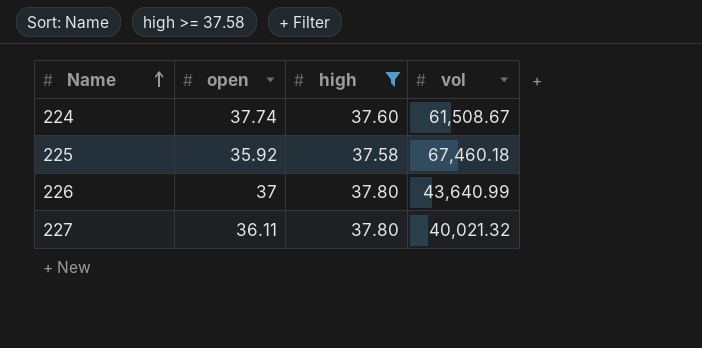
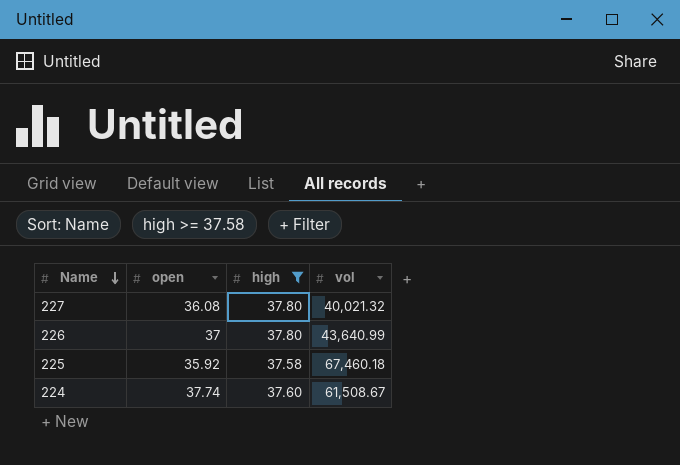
row order: Name ascending -> Name descending
227 | open: 36.11 -> 36.08

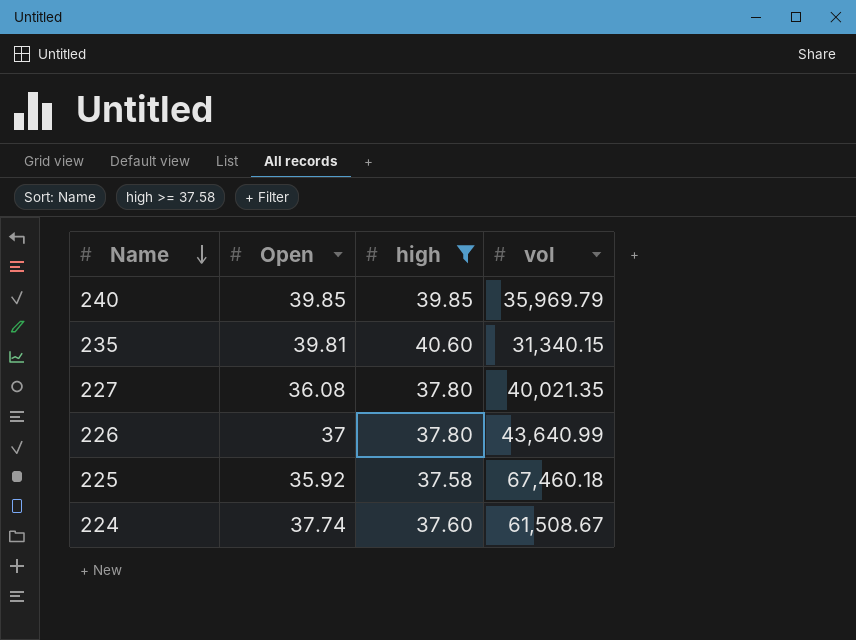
column name: open -> Open
row 240: none -> 39.85 | 39.85 | 35,969.79
row 235: none -> 39.81 | 40.60 | 31,340.15
227 | vol: 40,021.32 -> 40,021.35

